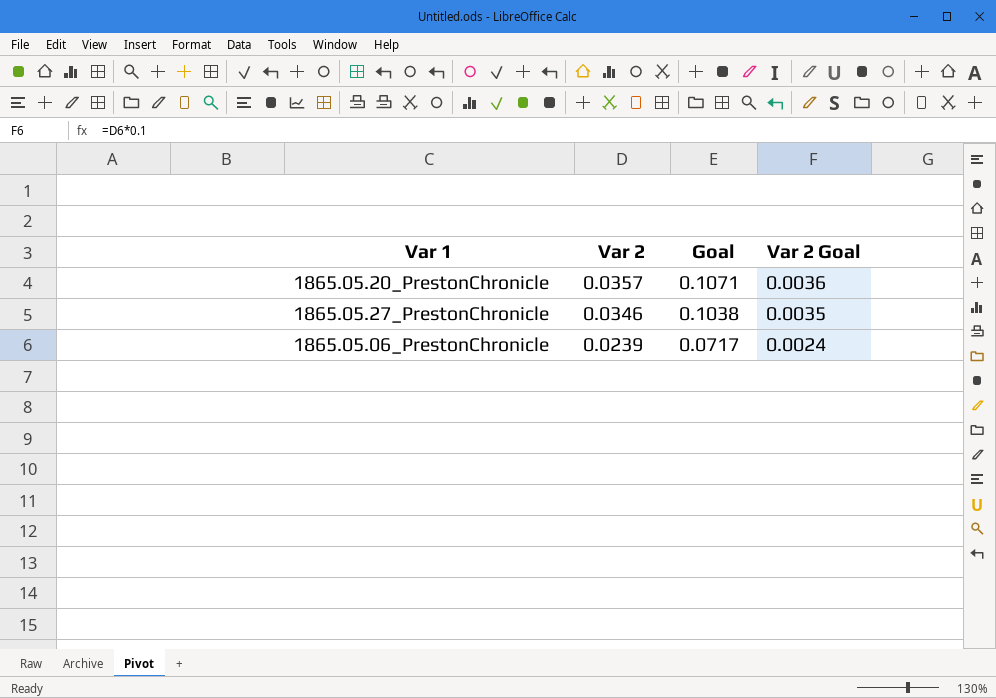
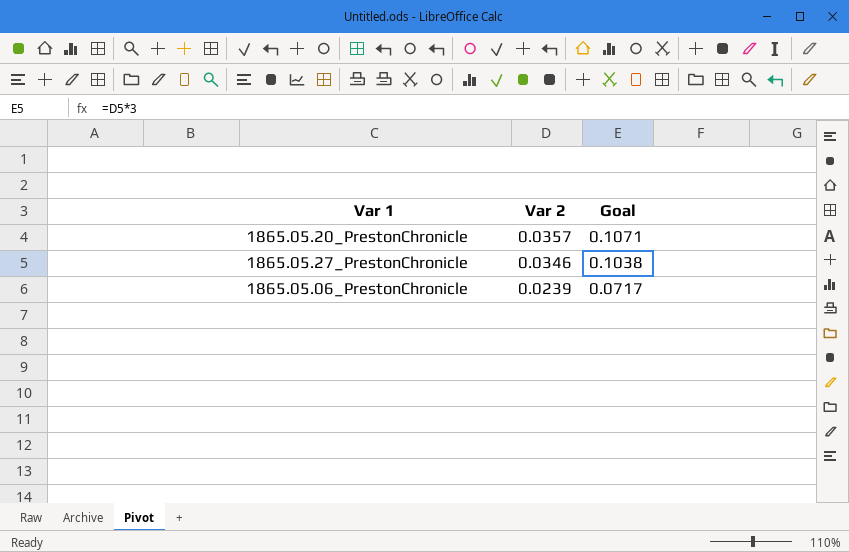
column Var 2 Goal | formula: [Var 2] * 0.1 -> none

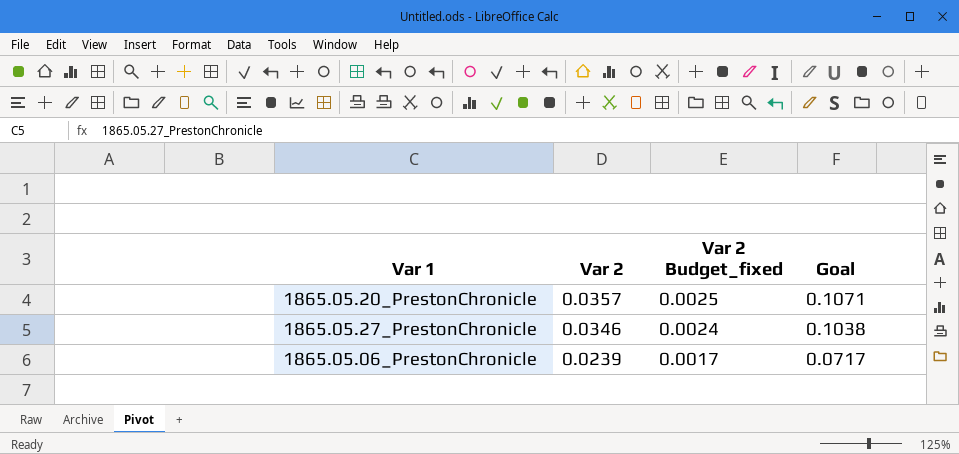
column Var 2 Budget_fixed | formula: none -> [Var 2] * 0.07

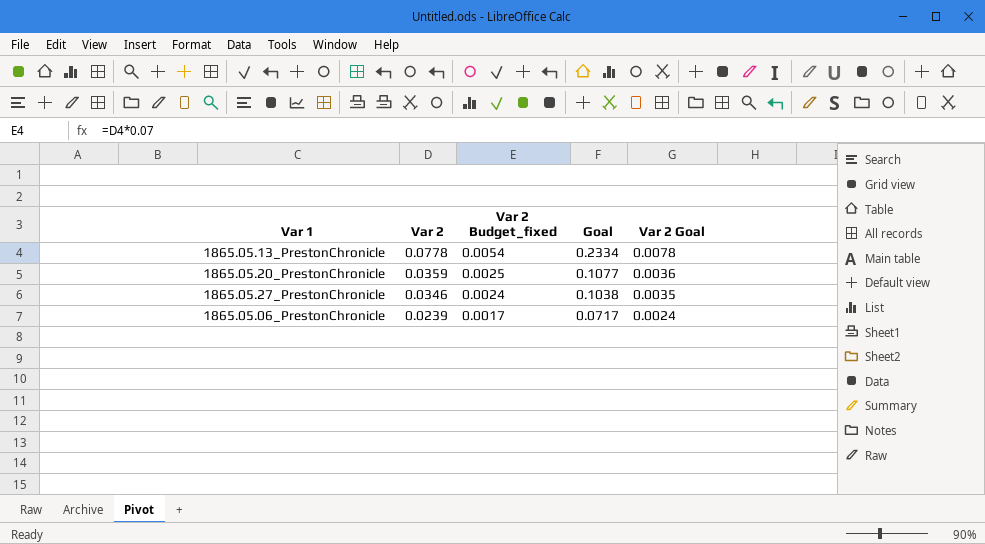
column Var 2 Goal | formula: none -> [Var 2] * 0.1
row 1865.05.13_PrestonChronicle: none -> 0.0778 | 0.0054 | 0.2334 | 0.0078
1865.05.20_PrestonChronicle | Var 2: 0.0357 -> 0.0359
1865.05.20_PrestonChronicle | Goal: 0.1071 -> 0.1077

